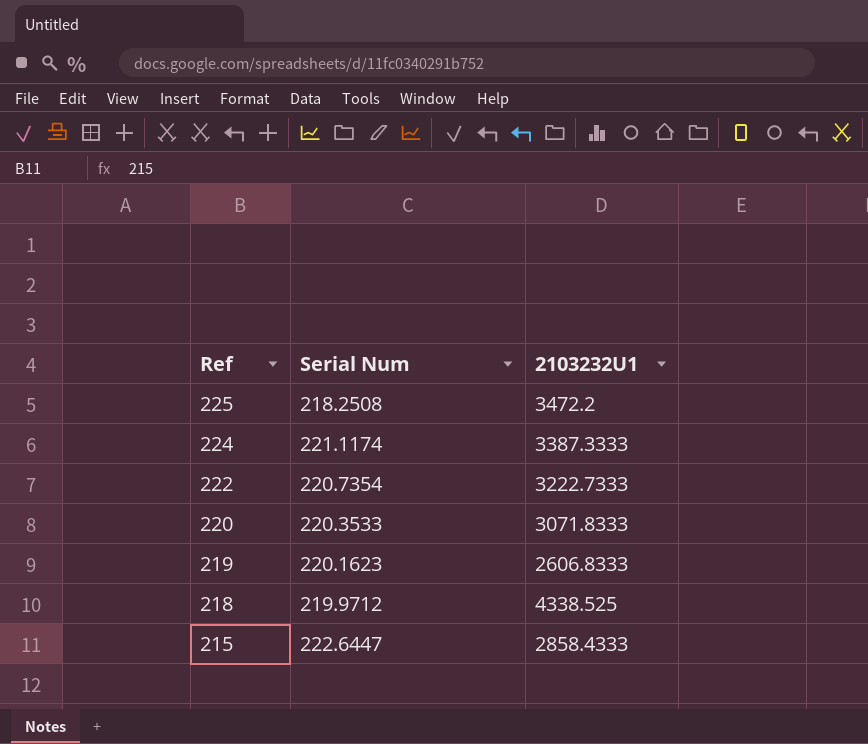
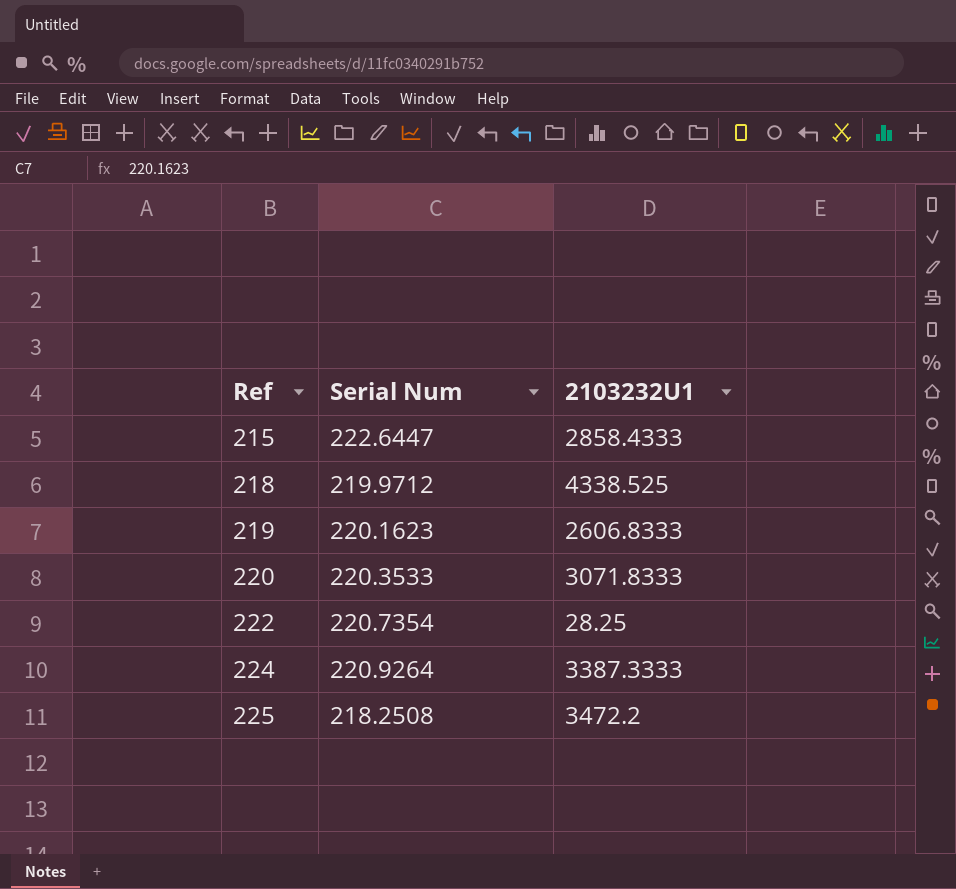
row order: Ref descending -> Ref ascending
222 | 2103232U1: 3222.7333 -> 28.25
224 | Serial Num: 221.1174 -> 220.9264

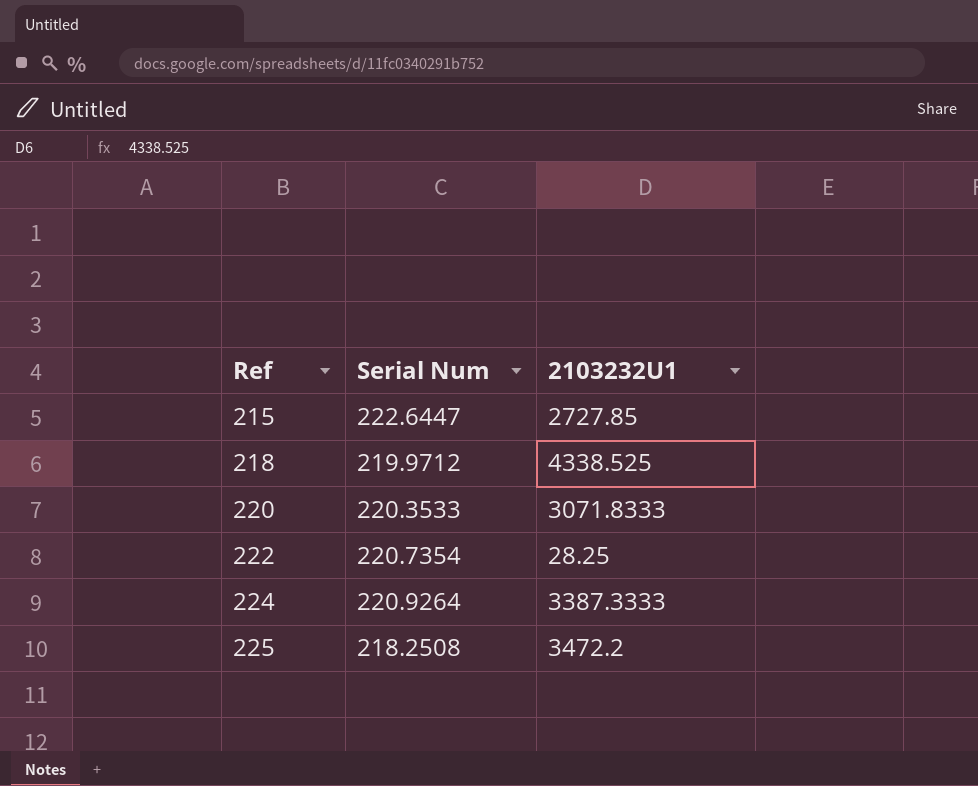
row 219: 220.1623 | 2606.8333 -> none
215 | 2103232U1: 2858.4333 -> 2727.85

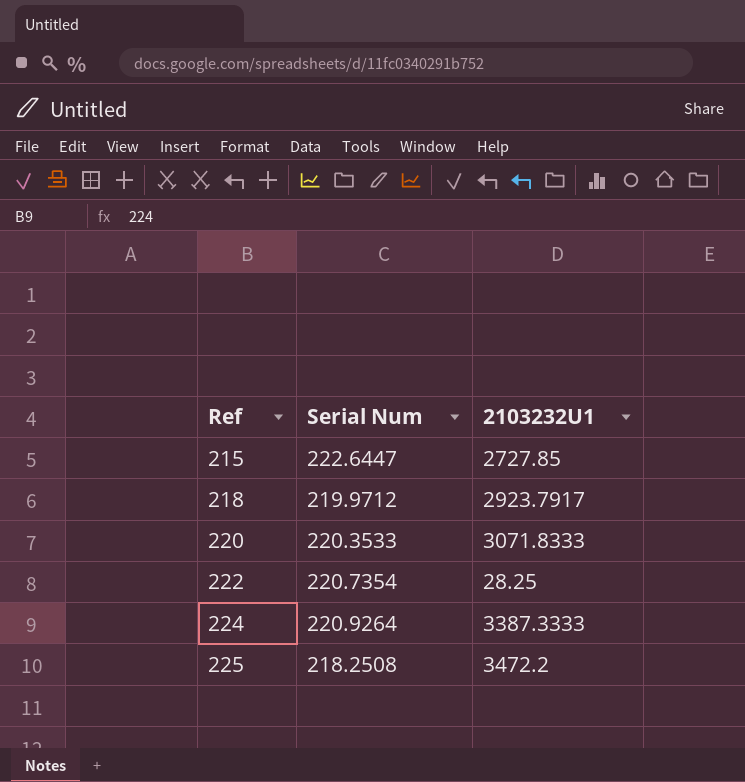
218 | 2103232U1: 4338.525 -> 2923.7917

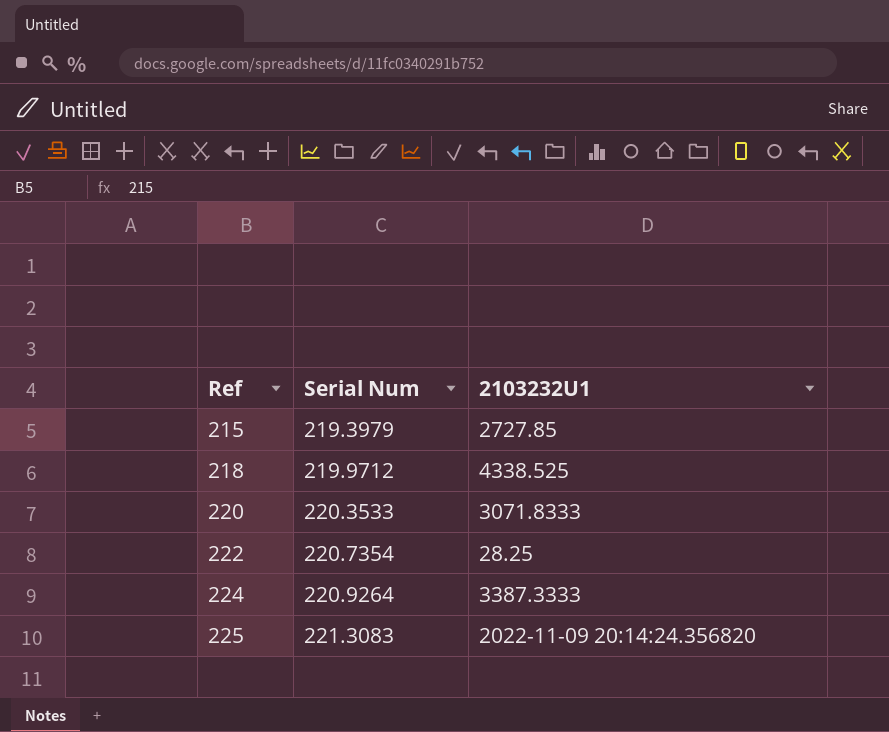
215 | Serial Num: 222.6447 -> 219.3979
218 | 2103232U1: 2923.7917 -> 4338.525
225 | Serial Num: 218.2508 -> 221.3083
225 | 2103232U1: 3472.2 -> 2022-11-09 20:14:24.356820

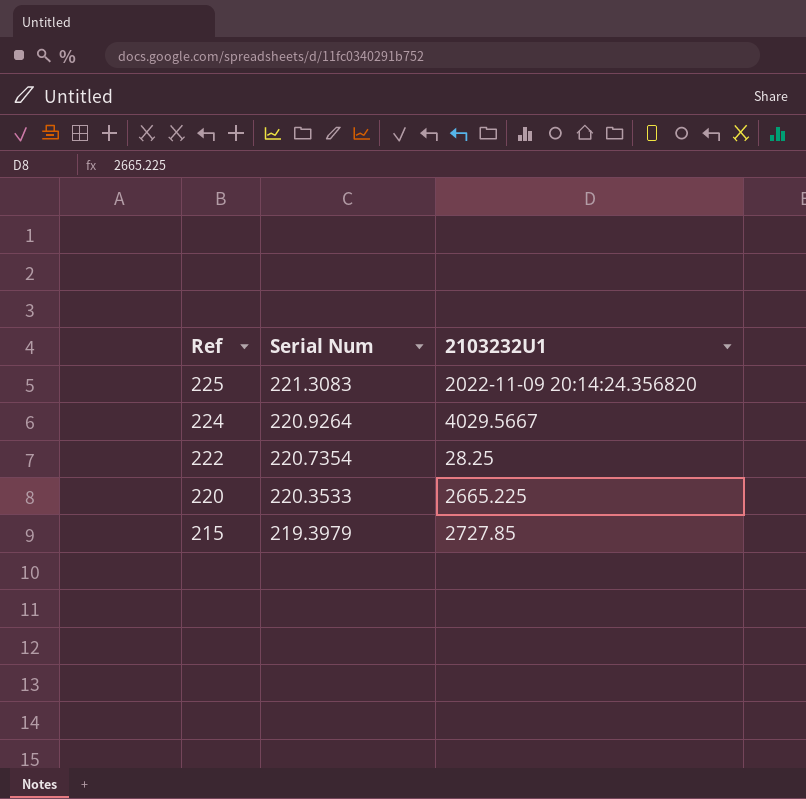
row order: Ref ascending -> Ref descending
row 218: 219.9712 | 4338.525 -> none
224 | 2103232U1: 3387.3333 -> 4029.5667
220 | 2103232U1: 3071.8333 -> 2665.225

